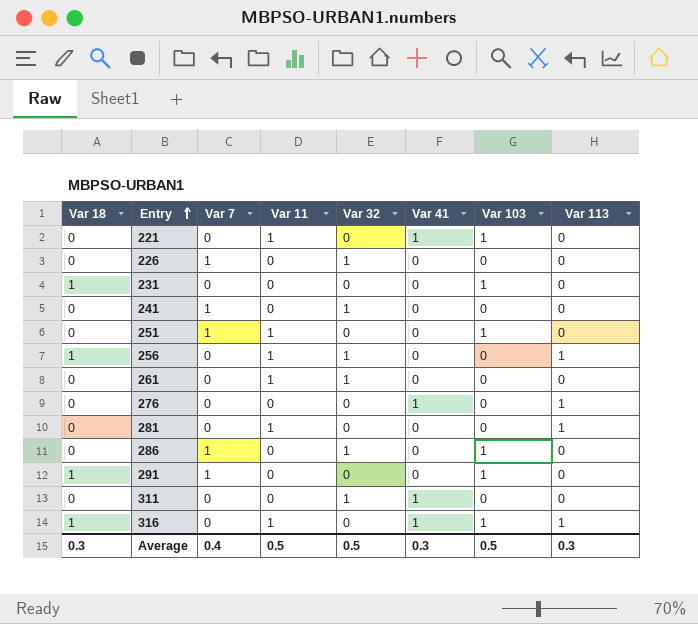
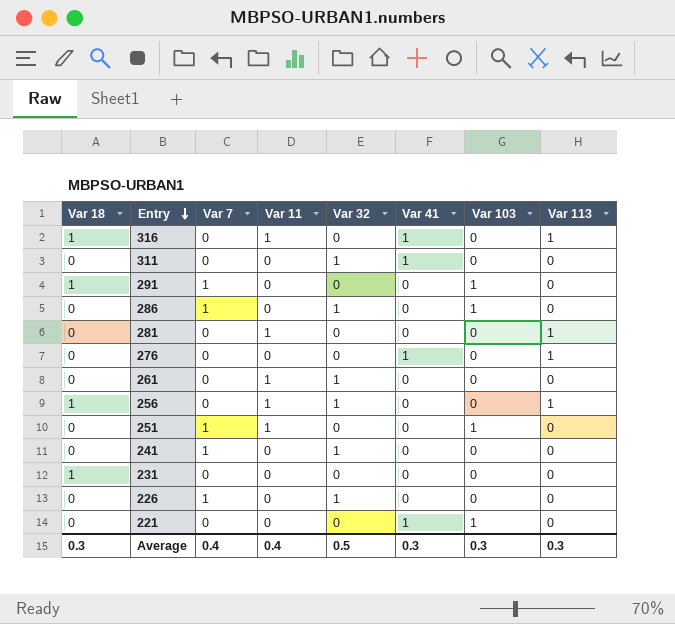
row order: Entry ascending -> Entry descending
316 | Var 103: 1 -> 0
231 | Var 103: 1 -> 0
221 | Var 11: 1 -> 0
Average | Var 11: 0.5 -> 0.4
Average | Var 103: 0.5 -> 0.3

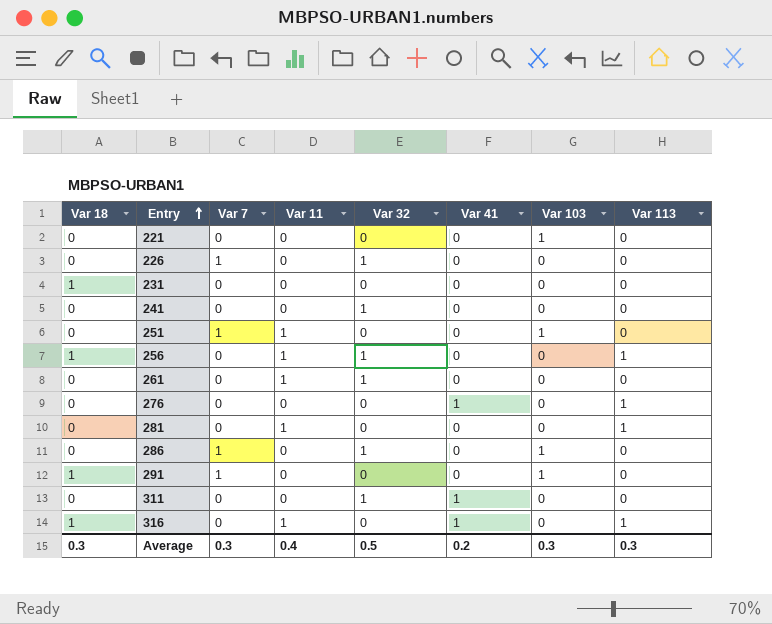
row order: Entry descending -> Entry ascending
221 | Var 41: 1 -> 0
241 | Var 7: 1 -> 0
Average | Var 7: 0.4 -> 0.3
Average | Var 41: 0.3 -> 0.2

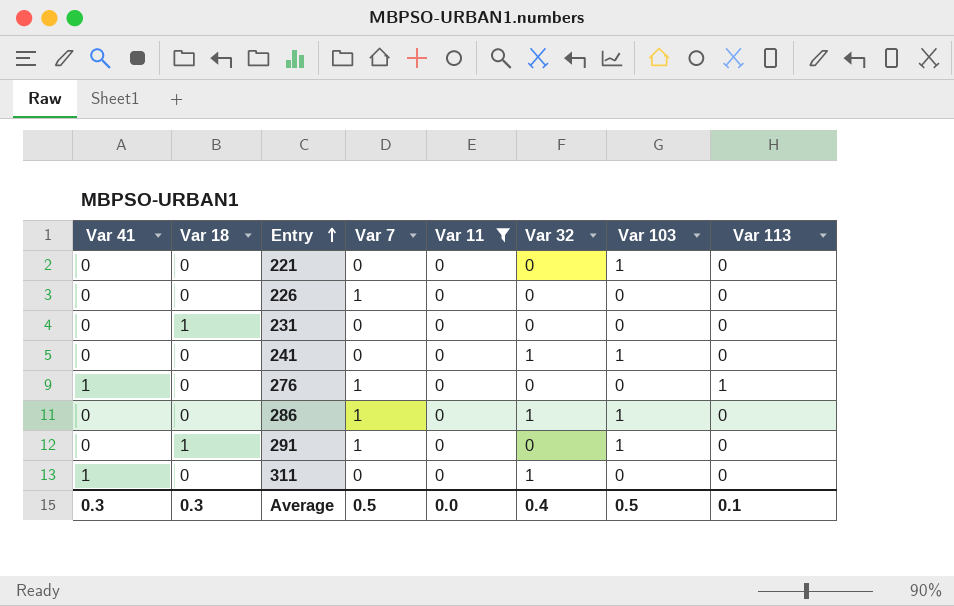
filter: none -> Var 11 = 0
column Var 41 | position: 6 -> 1
226 | Var 32: 1 -> 0
241 | Var 103: 0 -> 1
276 | Var 7: 0 -> 1
Average | Var 41: 0.2 -> 0.3
Average | Var 7: 0.3 -> 0.5
Average | Var 11: 0.4 -> 0.0
Average | Var 32: 0.5 -> 0.4
Average | Var 103: 0.3 -> 0.5
Average | Var 113: 0.3 -> 0.1

